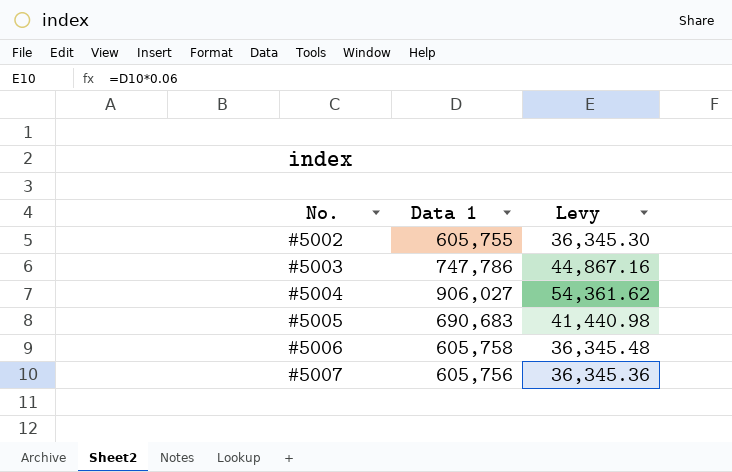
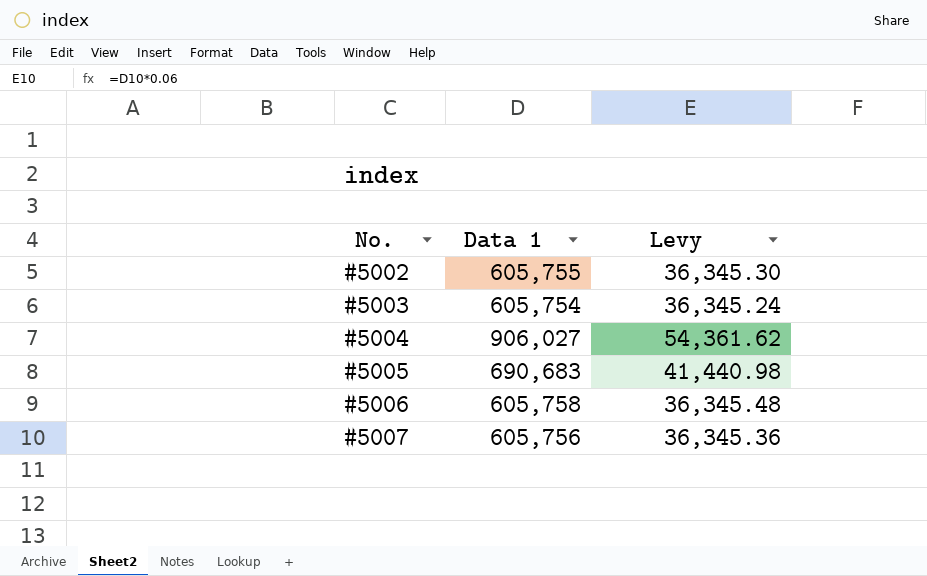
#5003 | Data 1: 747,786 -> 605,754
#5003 | Levy: 44,867.16 -> 36,345.24

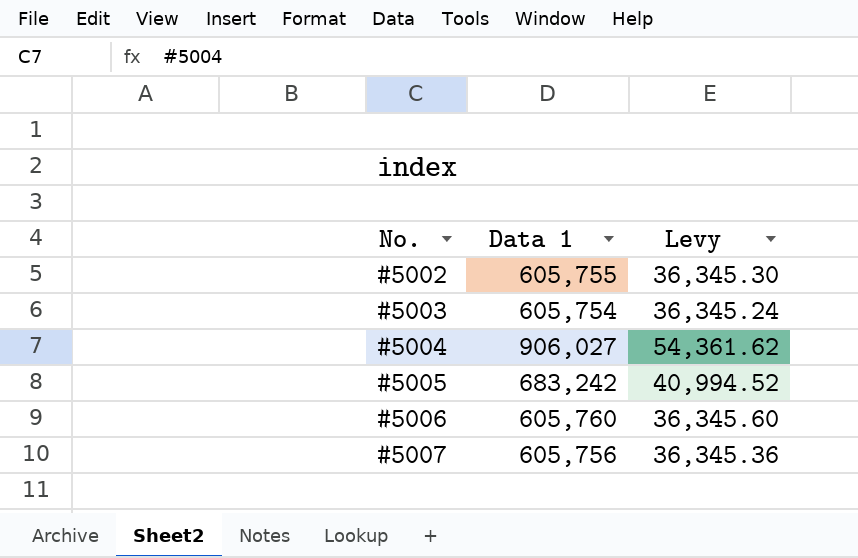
#5005 | Data 1: 690,683 -> 683,242
#5005 | Levy: 41,440.98 -> 40,994.52
#5006 | Data 1: 605,758 -> 605,760
#5006 | Levy: 36,345.48 -> 36,345.60

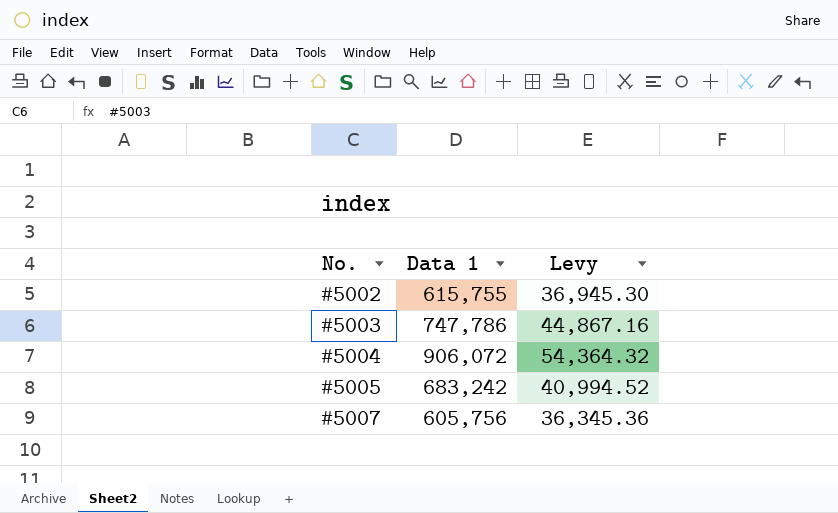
row #5006: 605,760 | 36,345.60 -> none
#5002 | Data 1: 605,755 -> 615,755
#5002 | Levy: 36,345.30 -> 36,945.30
#5003 | Data 1: 605,754 -> 747,786
#5003 | Levy: 36,345.24 -> 44,867.16
#5004 | Data 1: 906,027 -> 906,072
#5004 | Levy: 54,361.62 -> 54,364.32

